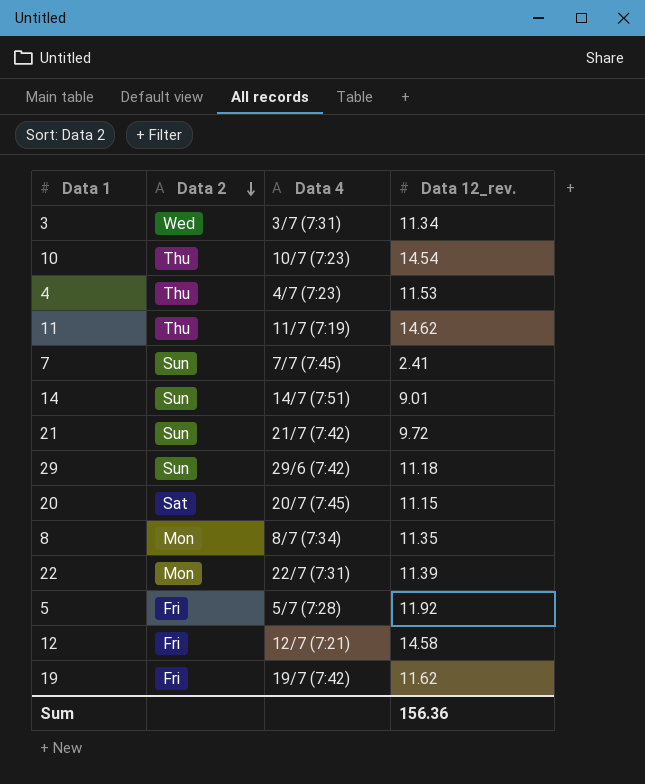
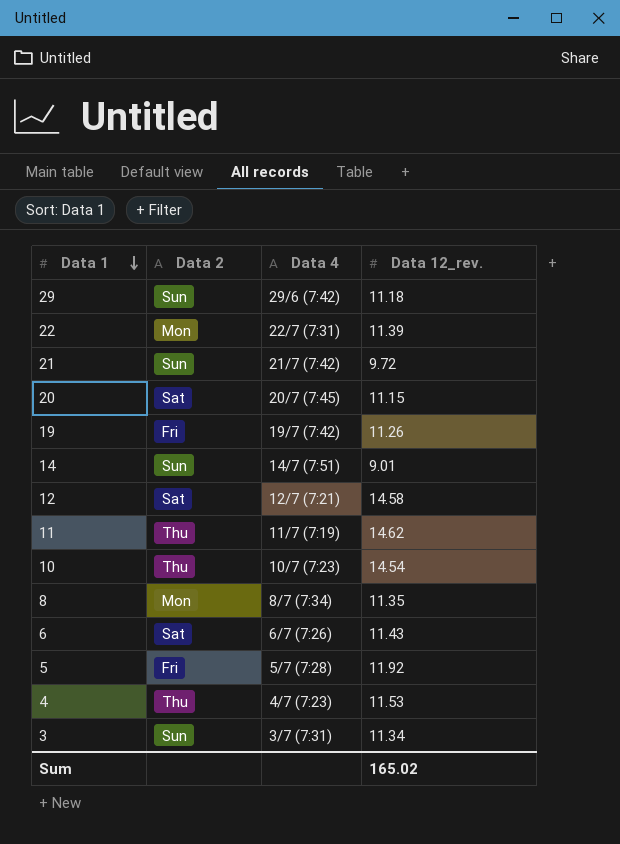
row order: Data 2 descending -> Data 1 descending
row 7: Sun | 7/7 (7:45) | 2.41 -> none
19 | Data 12_rev.: 11.62 -> 11.26
12 | Data 2: Fri -> Sat
row 6: none -> Sat | 6/7 (7:26) | 11.43
3 | Data 2: Wed -> Sun
Sum | Data 12_rev.: 156.36 -> 165.02

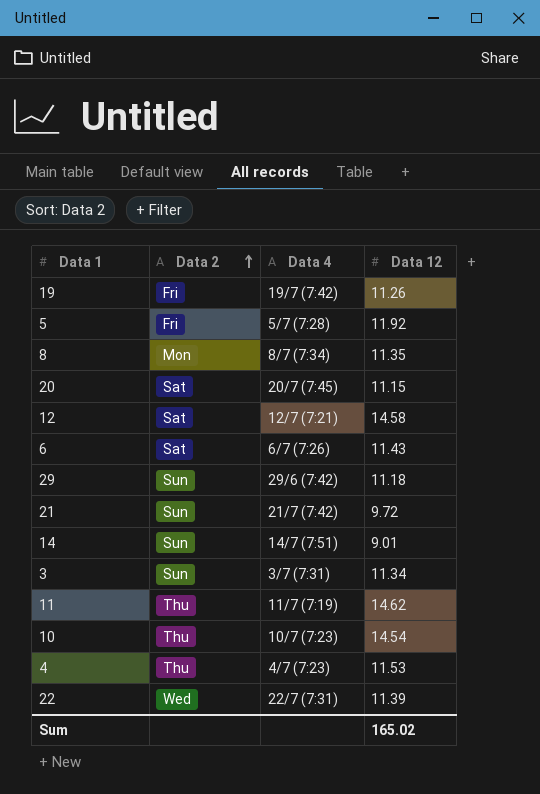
row order: Data 1 descending -> Data 2 ascending
column name: Data 12_rev. -> Data 12
22 | Data 2: Mon -> Wed

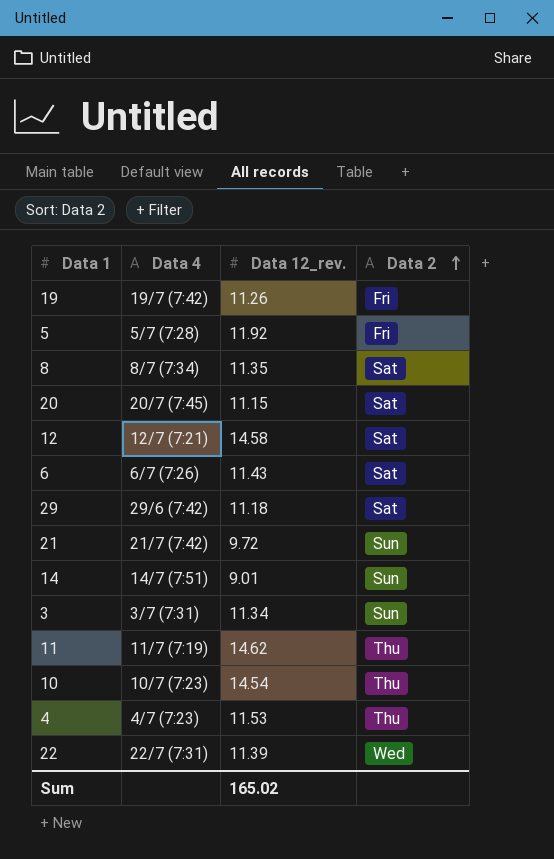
column name: Data 12 -> Data 12_rev.
column Data 2 | position: 2 -> 4
8 | Data 2: Mon -> Sat
29 | Data 2: Sun -> Sat

